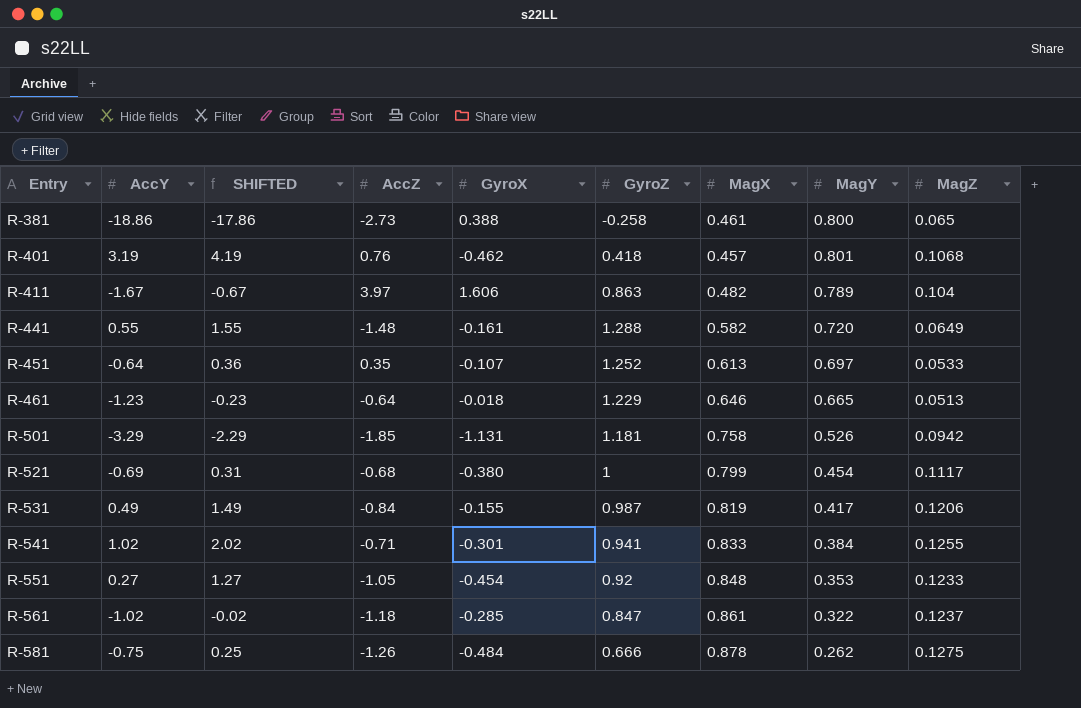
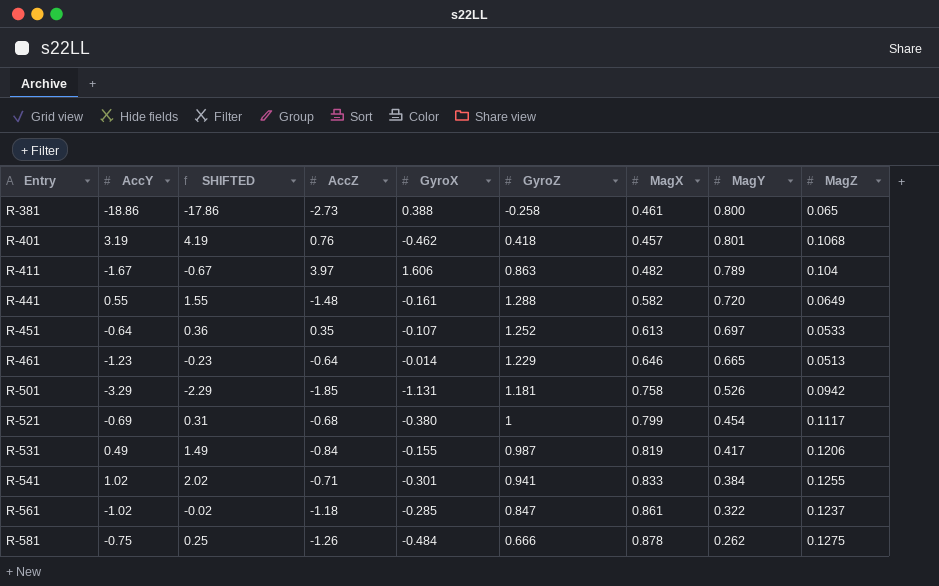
row R-551: 0.27 | 1.27 | -1.05 | -0.454 | 0.92 | 0.848 | 0.353 | 0.1233 -> none
R-461 | GyroX: -0.018 -> -0.014

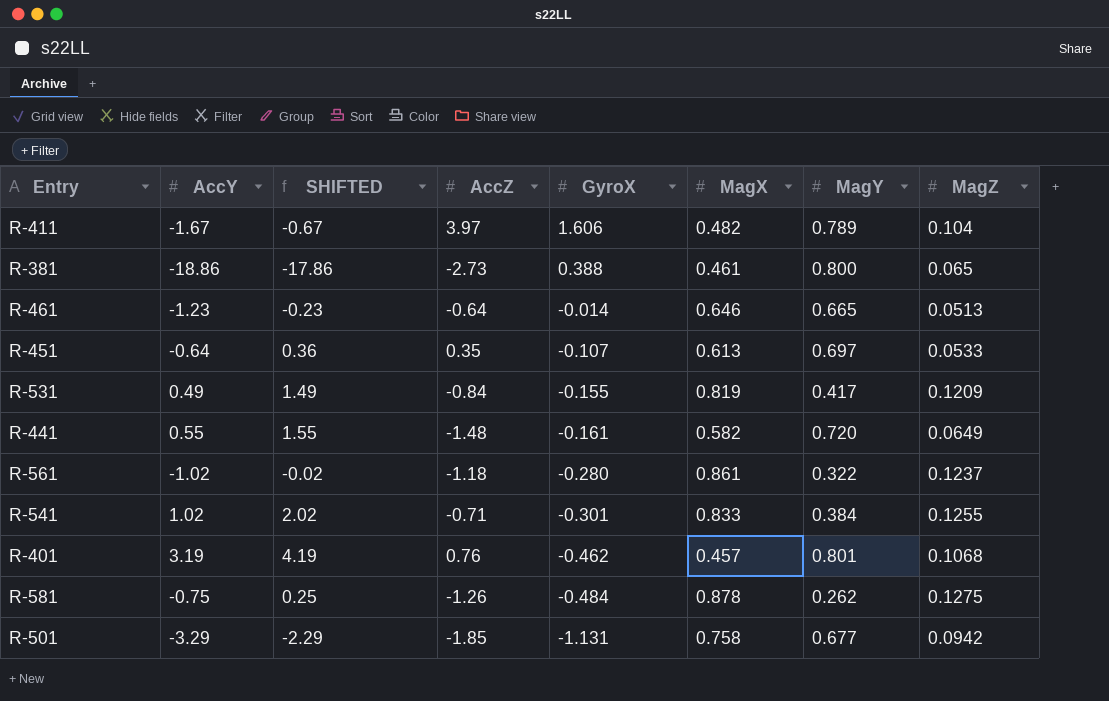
row order: Entry ascending -> GyroX descending
column GyroZ | position: 6 -> none
row R-521: -0.69 | 0.31 | -0.68 | -0.380 | 1 | 0.799 | 0.454 | 0.1117 -> none
R-531 | MagZ: 0.1206 -> 0.1209
R-561 | GyroX: -0.285 -> -0.280
R-501 | MagY: 0.526 -> 0.677

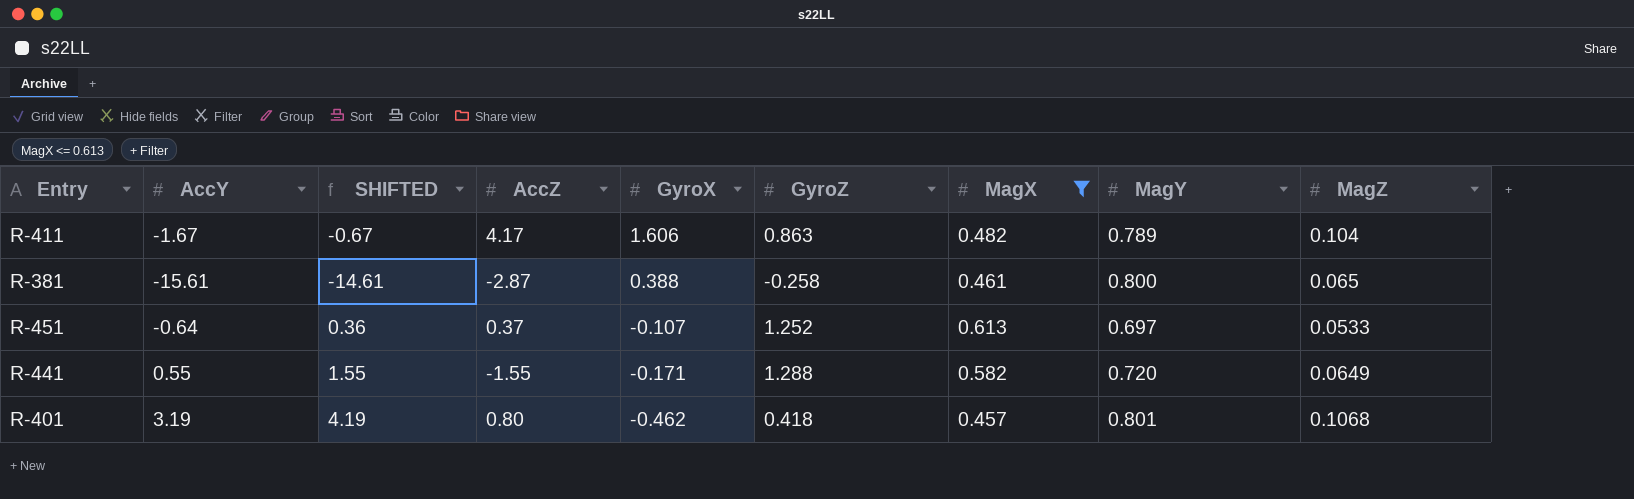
filter: none -> MagX <= 0.613
column GyroZ | position: none -> 6
R-411 | AccZ: 3.97 -> 4.17
R-381 | AccY: -18.86 -> -15.61
R-381 | SHIFTED: -17.86 -> -14.61
R-381 | AccZ: -2.73 -> -2.87
R-451 | AccZ: 0.35 -> 0.37
R-441 | AccZ: -1.48 -> -1.55
R-441 | GyroX: -0.161 -> -0.171
R-401 | AccZ: 0.76 -> 0.80

